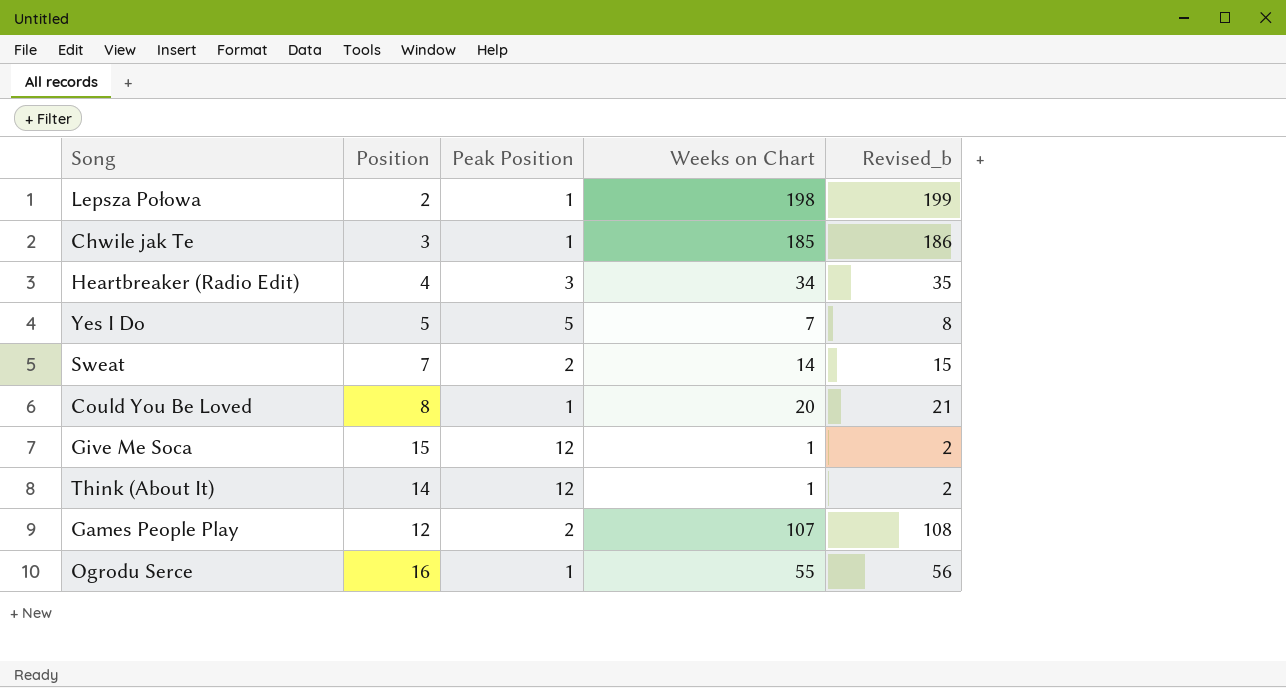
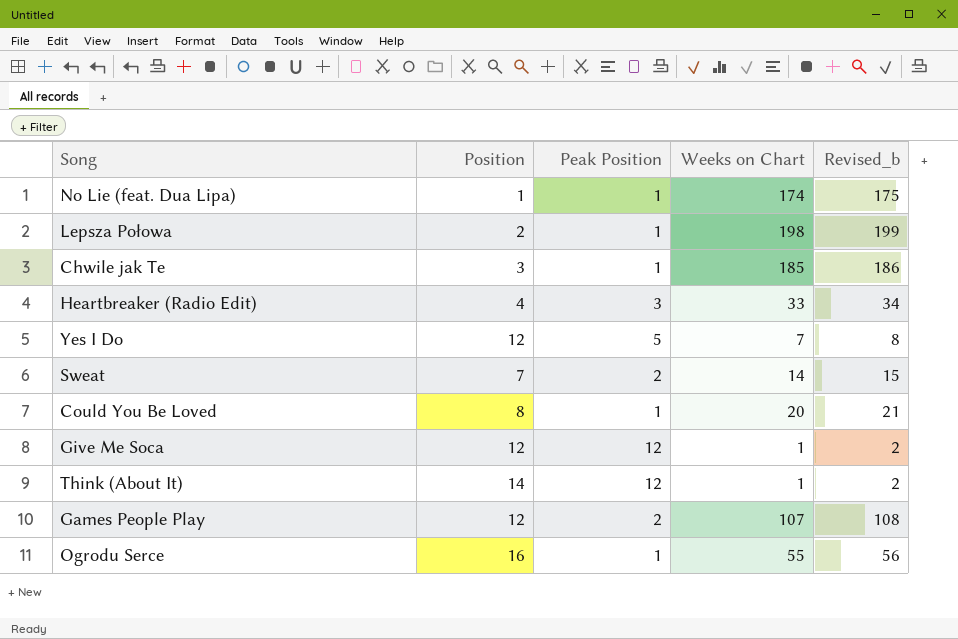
row No Lie (feat. Dua Lipa): none -> 1 | 1 | 174 | 175
Heartbreaker (Radio Edit) | Weeks on Chart: 34 -> 33
Heartbreaker (Radio Edit) | Revised_b: 35 -> 34
Yes I Do | Position: 5 -> 12
Give Me Soca | Position: 15 -> 12

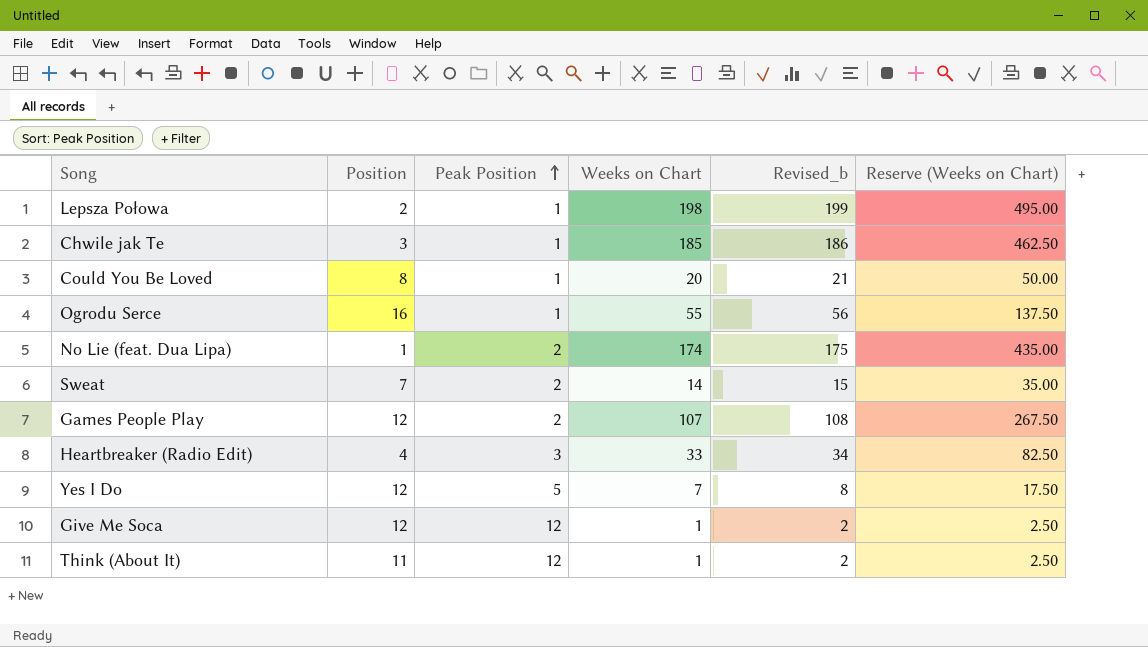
row order: none -> Peak Position ascending
column Reserve (Weeks on Chart) | formula: none -> [Weeks on Chart] * 2.5
No Lie (feat. Dua Lipa) | Peak Position: 1 -> 2
Think (About It) | Position: 14 -> 11

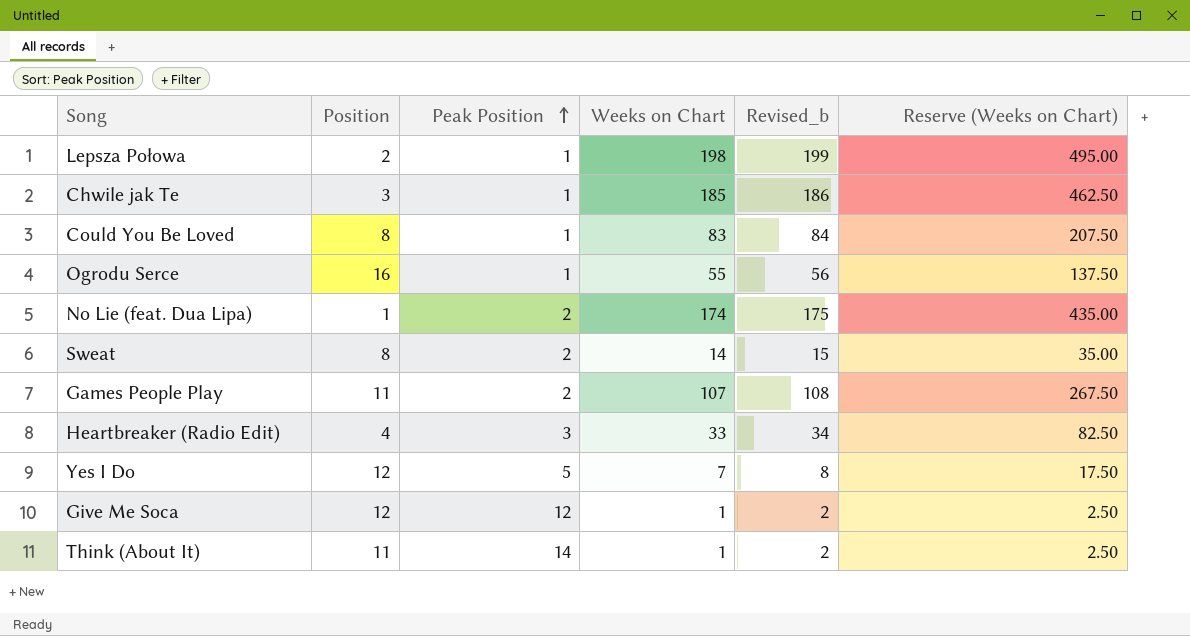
Could You Be Loved | Weeks on Chart: 20 -> 83
Could You Be Loved | Revised_b: 21 -> 84
Could You Be Loved | Reserve (Weeks on Chart): 50.00 -> 207.50
Sweat | Position: 7 -> 8
Games People Play | Position: 12 -> 11
Think (About It) | Peak Position: 12 -> 14

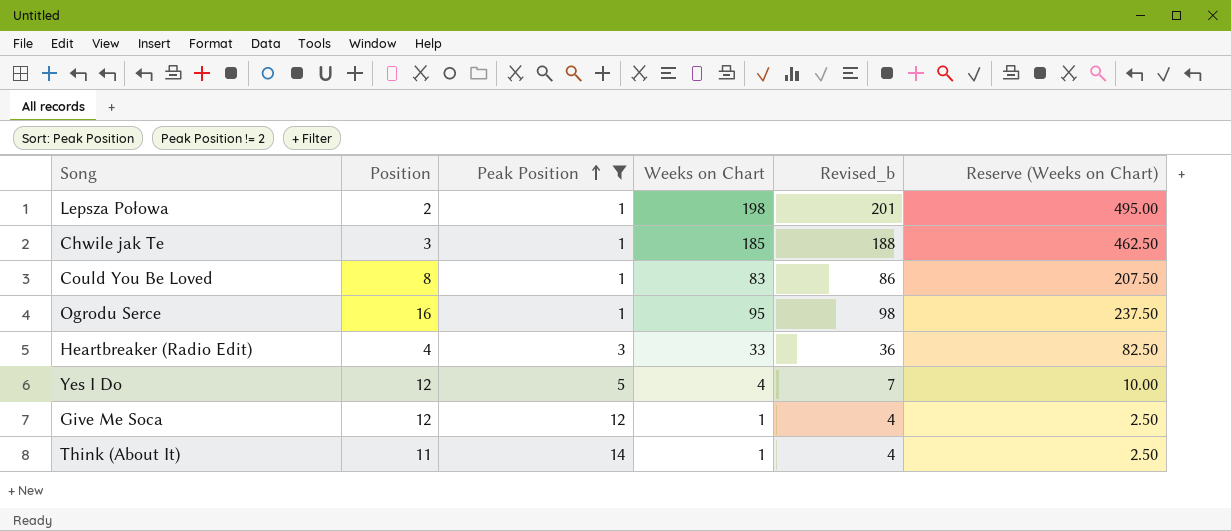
filter: none -> Peak Position != 2
column Revised_b | formula: [Weeks on Chart] + 1 -> [Weeks on Chart] + 3
Ogrodu Serce | Weeks on Chart: 55 -> 95
Ogrodu Serce | Reserve (Weeks on Chart): 137.50 -> 237.50
Yes I Do | Weeks on Chart: 7 -> 4
Yes I Do | Reserve (Weeks on Chart): 17.50 -> 10.00

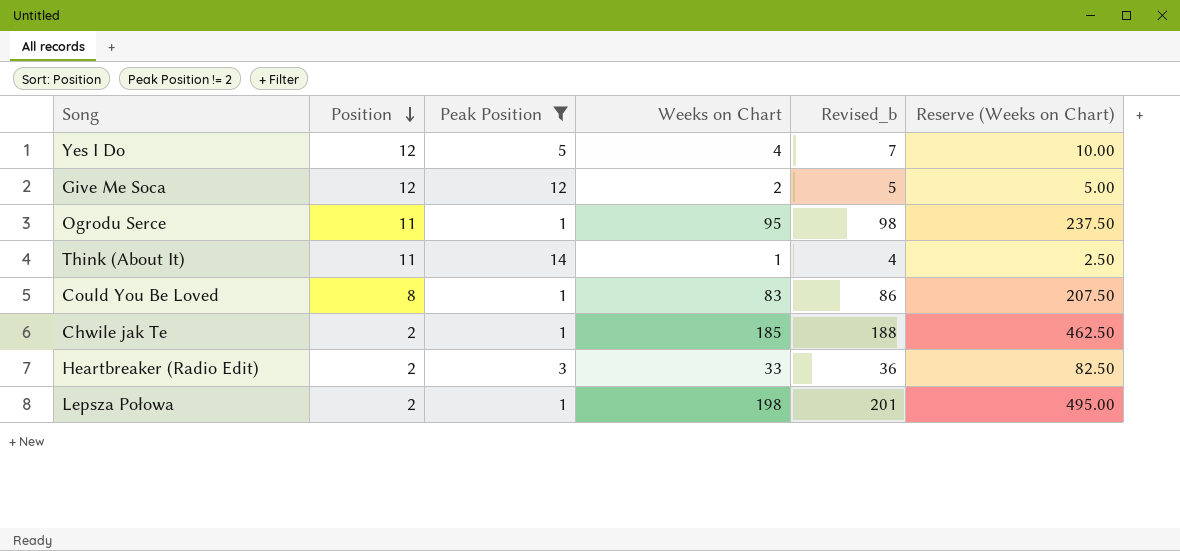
row order: Peak Position ascending -> Position descending
Give Me Soca | Weeks on Chart: 1 -> 2
Give Me Soca | Revised_b: 4 -> 5
Give Me Soca | Reserve (Weeks on Chart): 2.50 -> 5.00
Ogrodu Serce | Position: 16 -> 11
Chwile jak Te | Position: 3 -> 2
Heartbreaker (Radio Edit) | Position: 4 -> 2

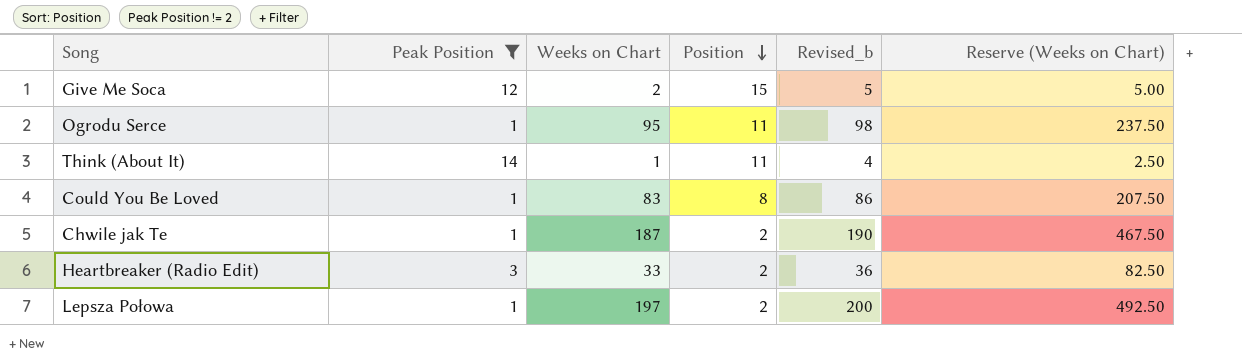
column Position | position: 2 -> 4
row Yes I Do: 12 | 5 | 4 | 7 | 10.00 -> none
Give Me Soca | Position: 12 -> 15
Chwile jak Te | Weeks on Chart: 185 -> 187
Chwile jak Te | Revised_b: 188 -> 190
Chwile jak Te | Reserve (Weeks on Chart): 462.50 -> 467.50
Lepsza Połowa | Weeks on Chart: 198 -> 197
Lepsza Połowa | Revised_b: 201 -> 200
Lepsza Połowa | Reserve (Weeks on Chart): 495.00 -> 492.50

